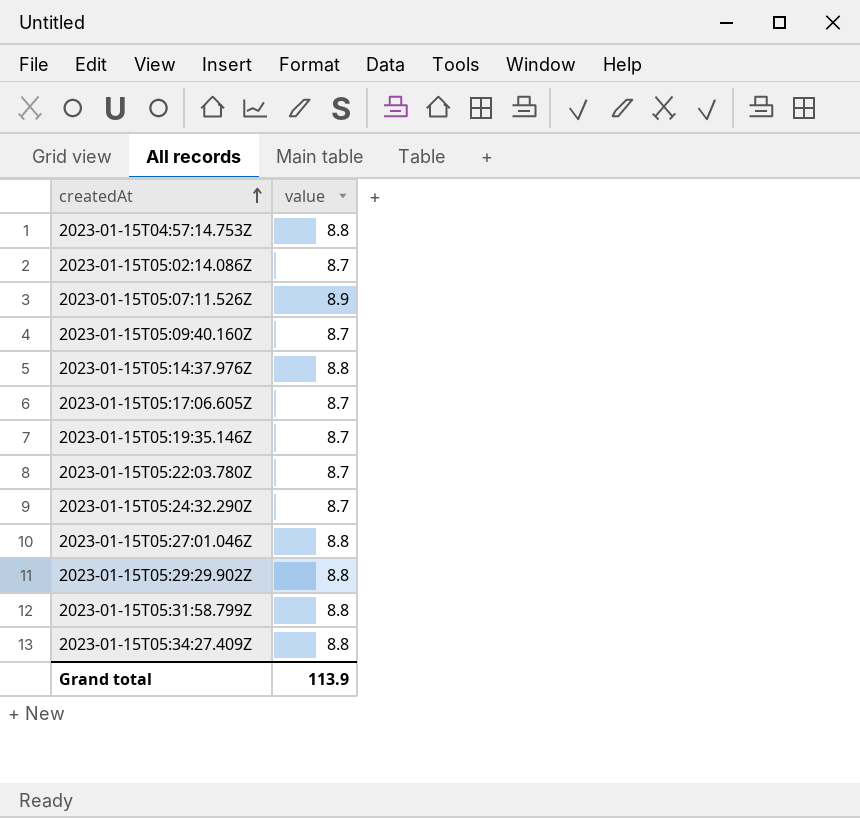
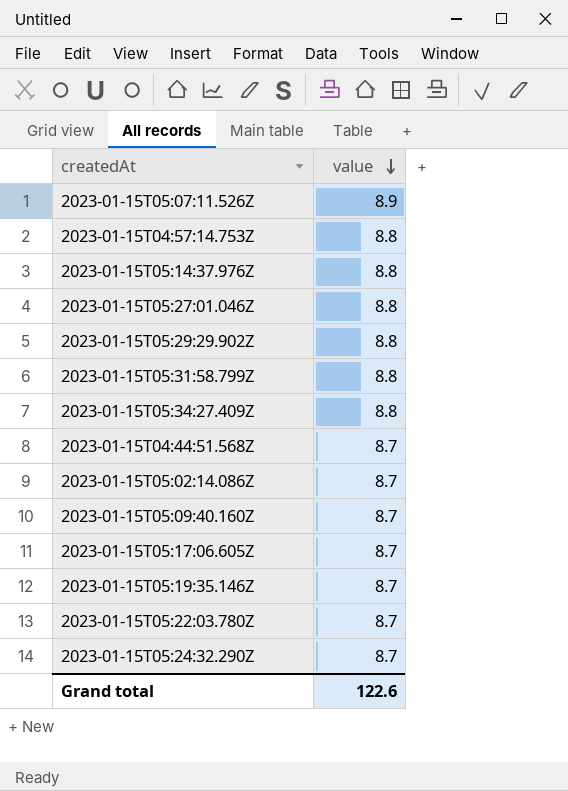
row order: createdAt ascending -> value descending
row 2023-01-15T04:44:51.568Z: none -> 8.7
Grand total | value: 113.9 -> 122.6

